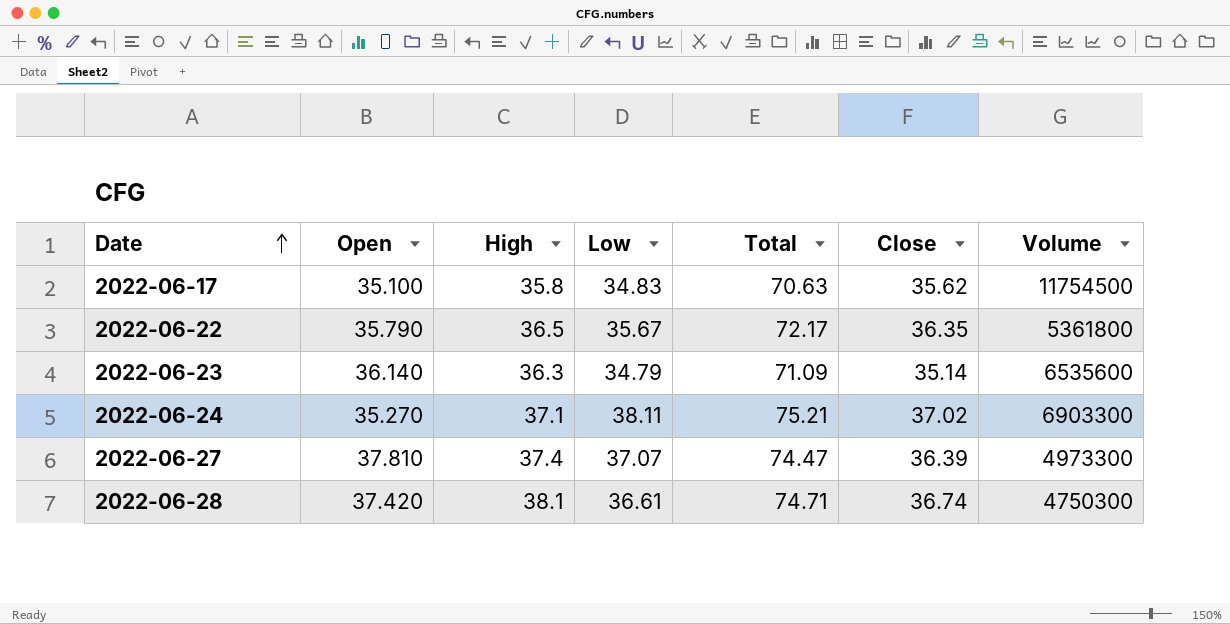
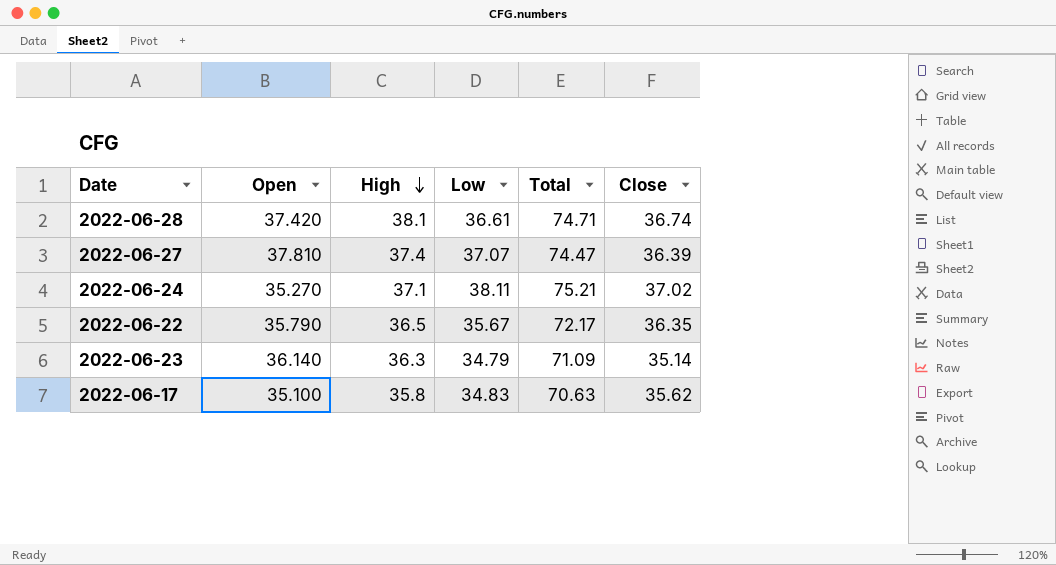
row order: Date ascending -> High descending
column Volume | position: 7 -> none

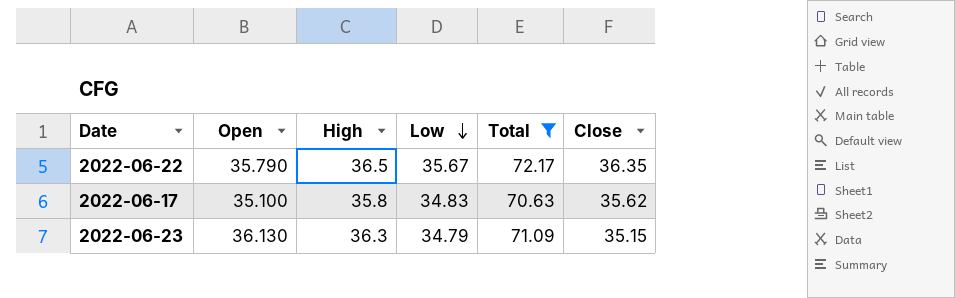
filter: none -> Total <= 72.17
row order: High descending -> Low descending
2022-06-23 | Open: 36.140 -> 36.130
2022-06-23 | Close: 35.14 -> 35.15

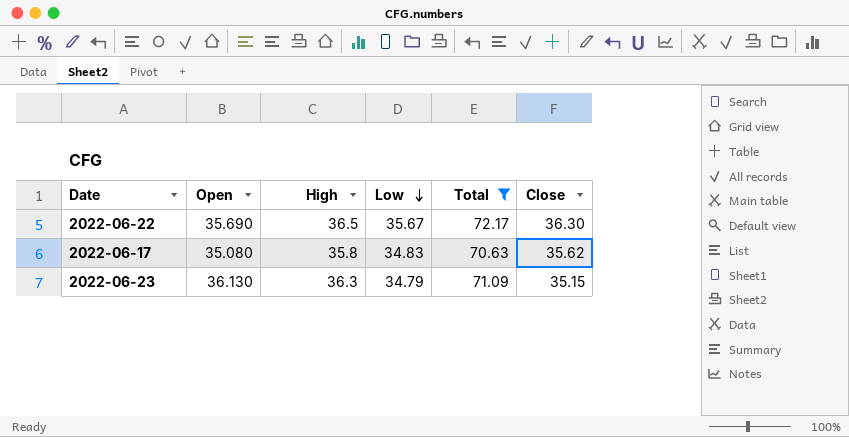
2022-06-22 | Open: 35.790 -> 35.690
2022-06-22 | Close: 36.35 -> 36.30
2022-06-17 | Open: 35.100 -> 35.080

